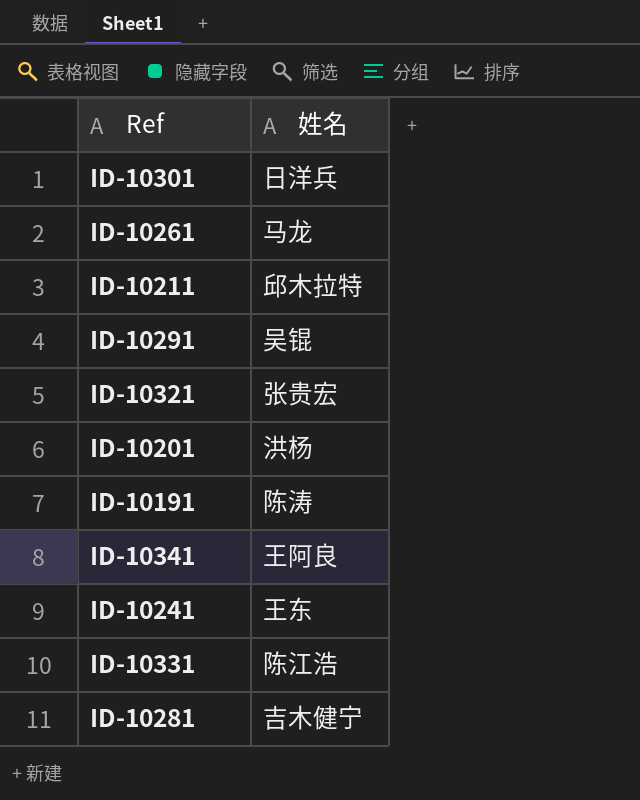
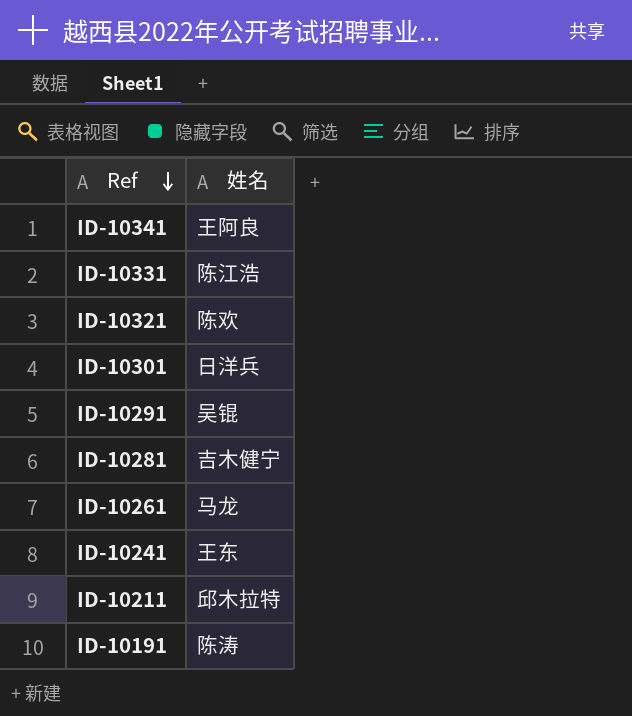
row order: none -> Ref descending
row ID-10201: 洪杨 -> none
ID-10321 | 姓名: 张贵宏 -> 陈欢

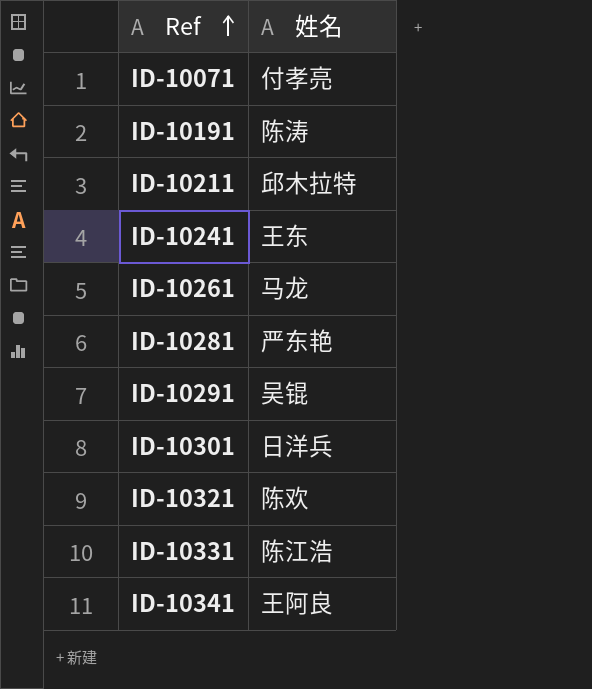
row order: Ref descending -> Ref ascending
row ID-10071: none -> 付孝亮
ID-10281 | 姓名: 吉木健宁 -> 严东艳

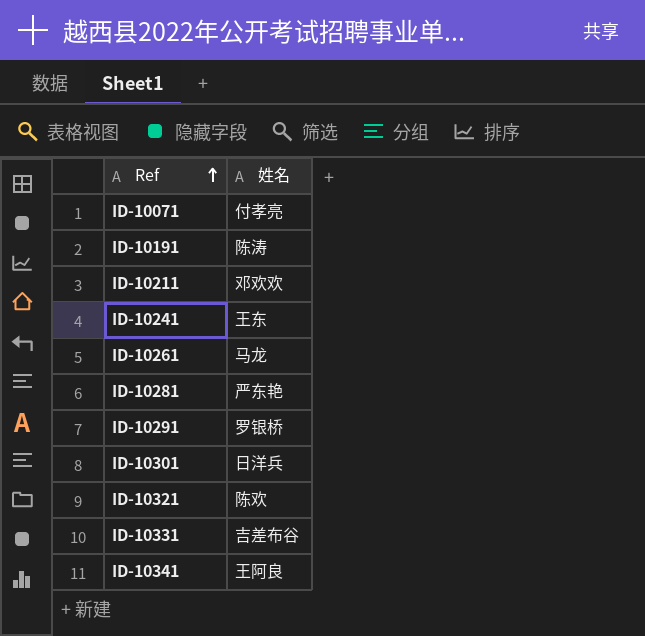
ID-10211 | 姓名: 邱木拉特 -> 邓欢欢
ID-10291 | 姓名: 吴锟 -> 罗银桥
ID-10331 | 姓名: 陈江浩 -> 吉差布谷

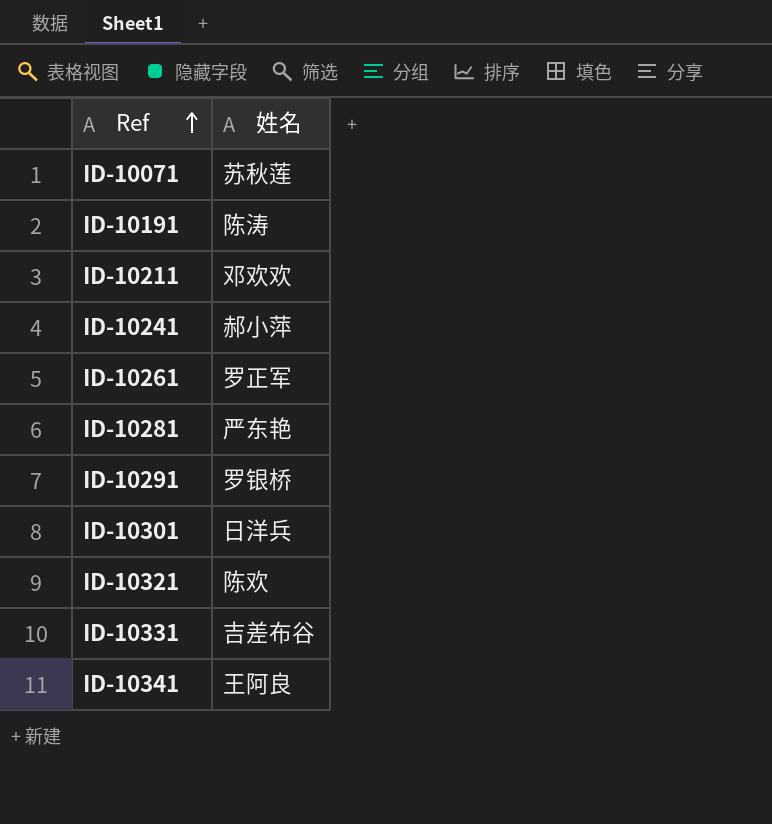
ID-10071 | 姓名: 付孝亮 -> 苏秋莲
ID-10241 | 姓名: 王东 -> 郝小萍
ID-10261 | 姓名: 马龙 -> 罗正军

